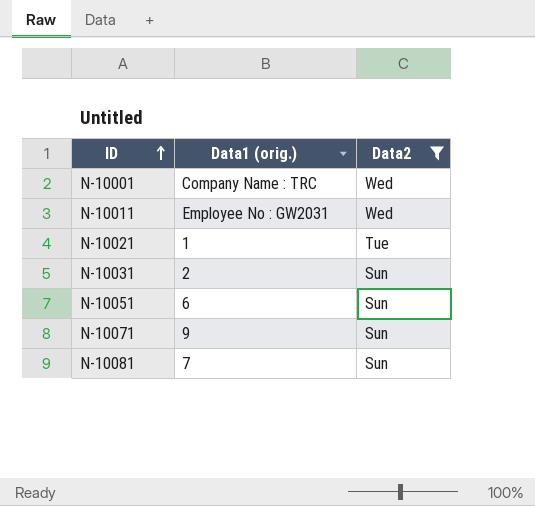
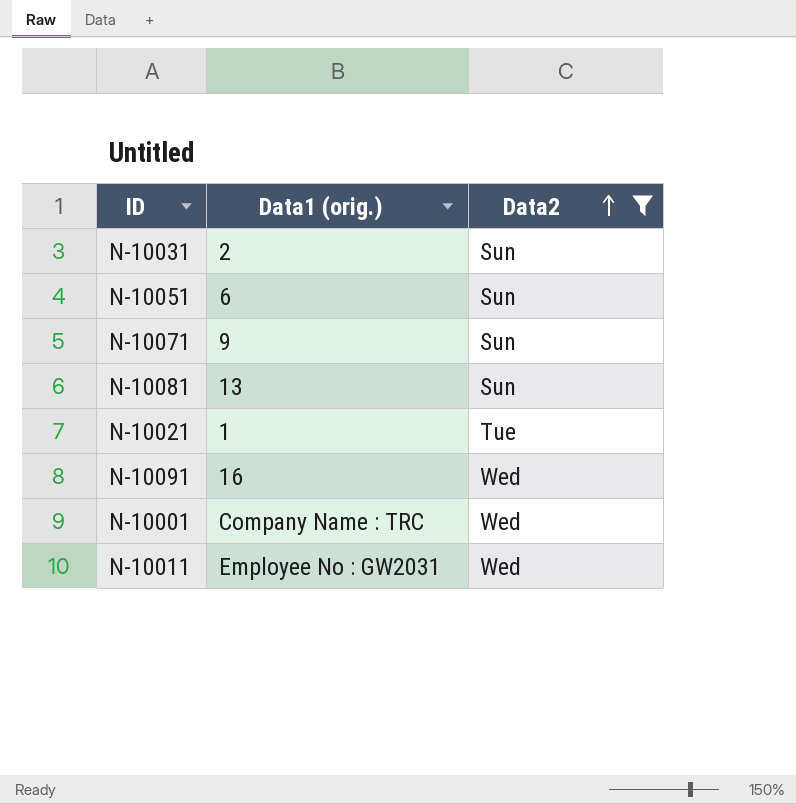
row order: ID ascending -> Data2 ascending
N-10081 | Data1 (orig.): 7 -> 13
row N-10091: none -> 16 | Wed

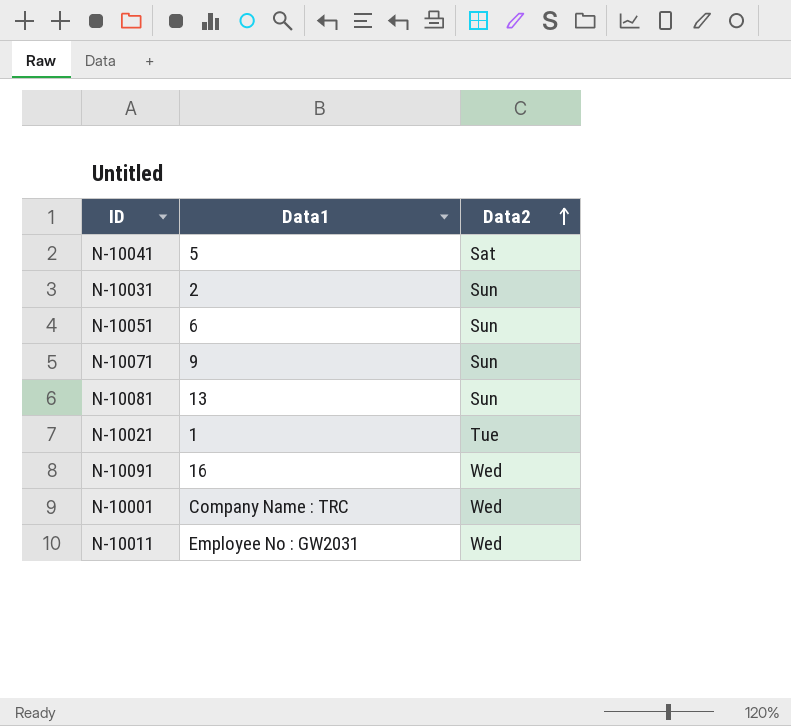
filter: Data2 != Sat -> none
column name: Data1 (orig.) -> Data1

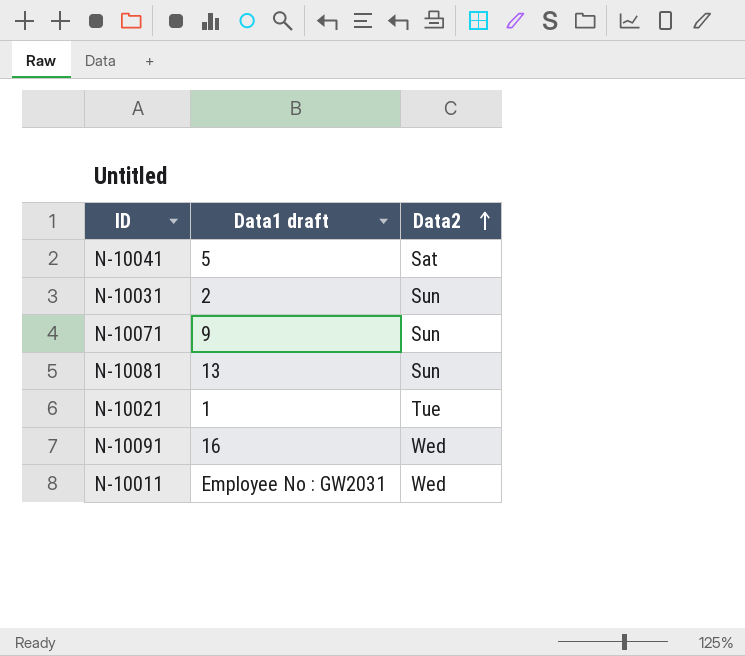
column name: Data1 -> Data1 draft
row N-10051: 6 | Sun -> none
row N-10001: Company Name : TRC | Wed -> none

